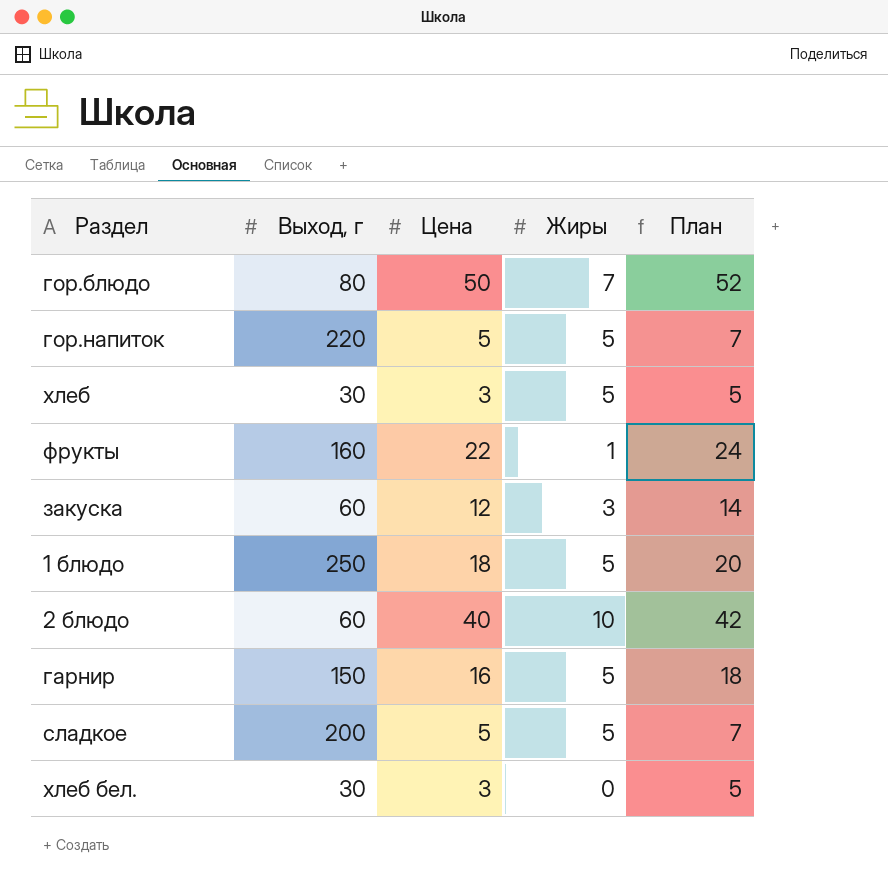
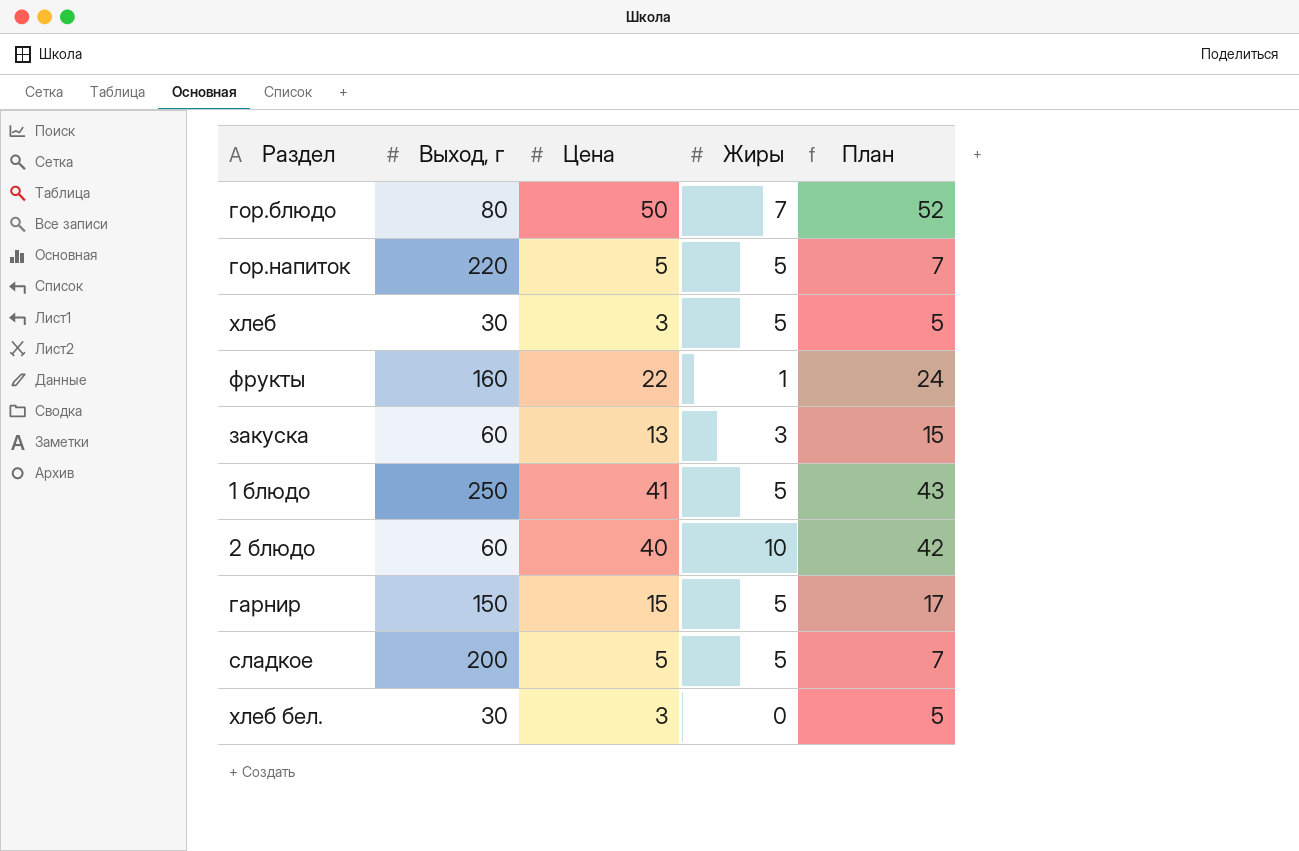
закуска | Цена: 12 -> 13
закуска | План: 14 -> 15
1 блюдо | Цена: 18 -> 41
1 блюдо | План: 20 -> 43
гарнир | Цена: 16 -> 15
гарнир | План: 18 -> 17

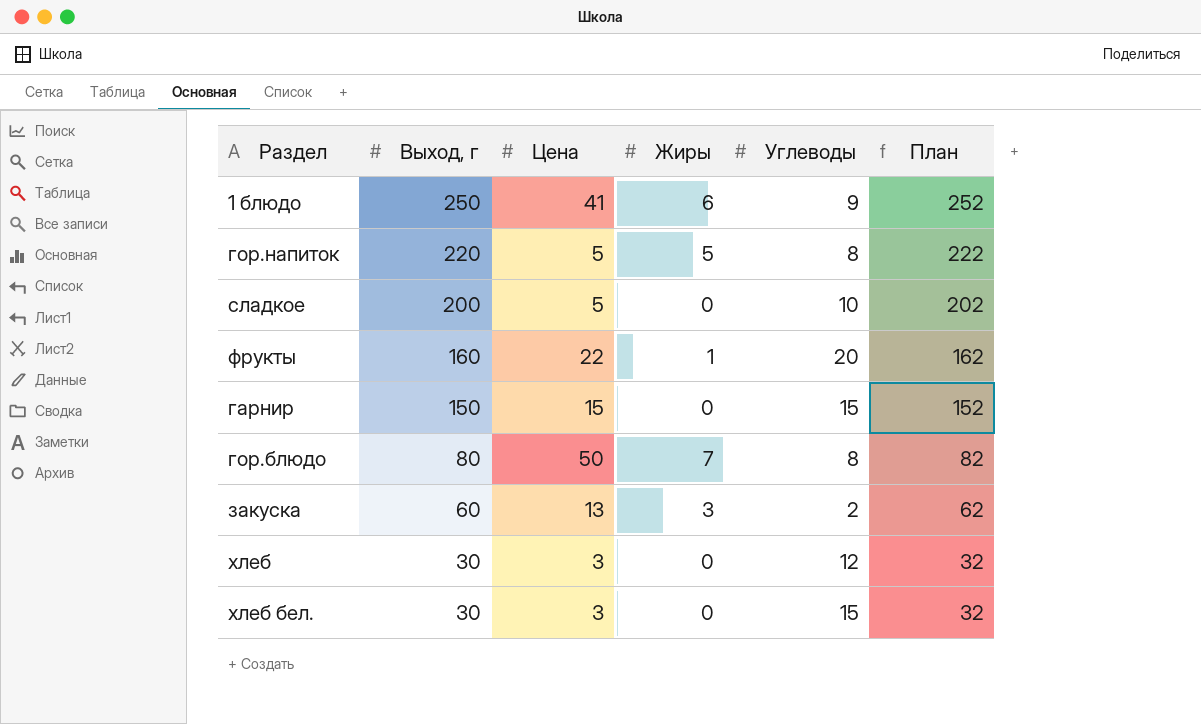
row order: none -> Выход, г descending
column Углеводы | position: none -> 5
column План | formula: [Цена] + 2 -> [Выход, г] + 2
row 2 блюдо: 60 | 40 | 10 | 42 -> none
1 блюдо | Жиры: 5 -> 6
сладкое | Жиры: 5 -> 0
гарнир | Жиры: 5 -> 0
хлеб | Жиры: 5 -> 0

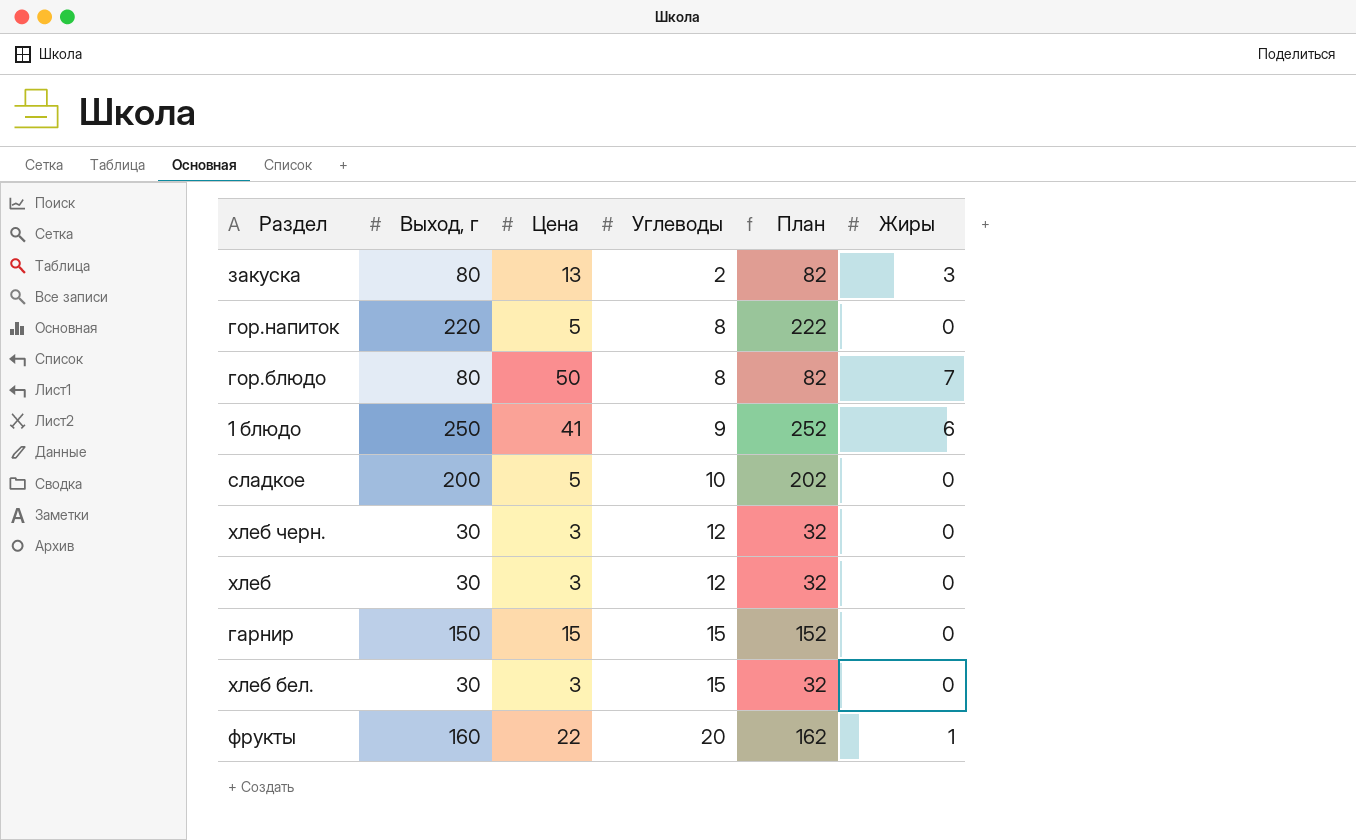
row order: Выход, г descending -> Углеводы ascending
column Жиры | position: 4 -> 6
закуска | Выход, г: 60 -> 80
закуска | План: 62 -> 82
гор.напиток | Жиры: 5 -> 0
row хлеб черн.: none -> 30 | 3 | 12 | 32 | 0

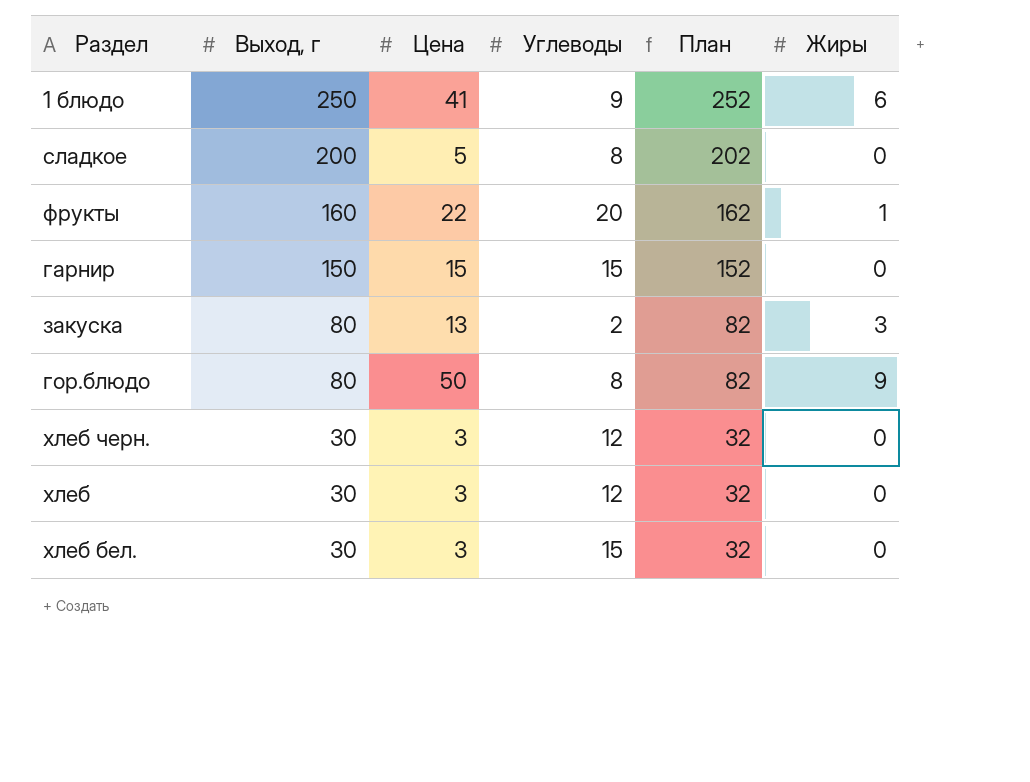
row order: Углеводы ascending -> Выход, г descending
row гор.напиток: 220 | 5 | 8 | 222 | 0 -> none
сладкое | Углеводы: 10 -> 8
гор.блюдо | Жиры: 7 -> 9

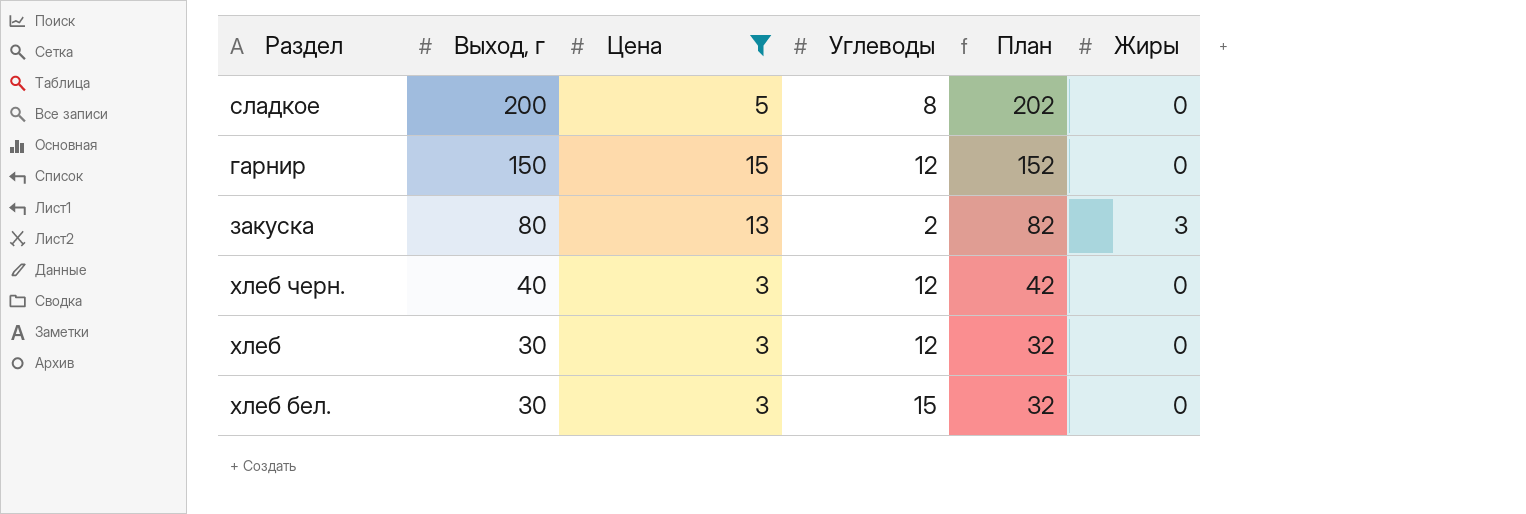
filter: none -> Цена <= 15
гарнир | Углеводы: 15 -> 12
хлеб черн. | Выход, г: 30 -> 40
хлеб черн. | План: 32 -> 42

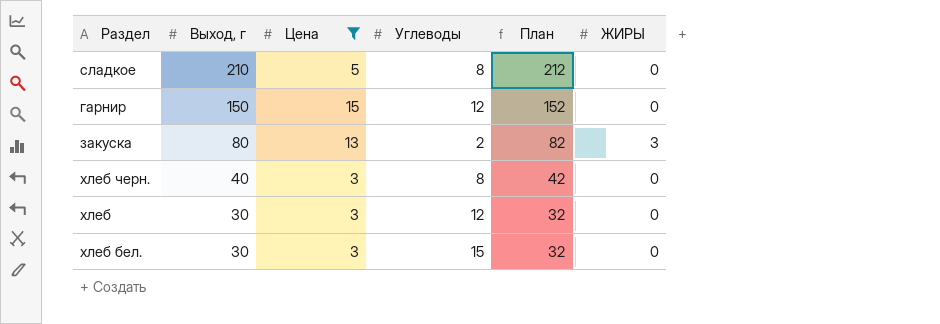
column name: Жиры -> ЖИРЫ
сладкое | Выход, г: 200 -> 210
сладкое | План: 202 -> 212
хлеб черн. | Углеводы: 12 -> 8

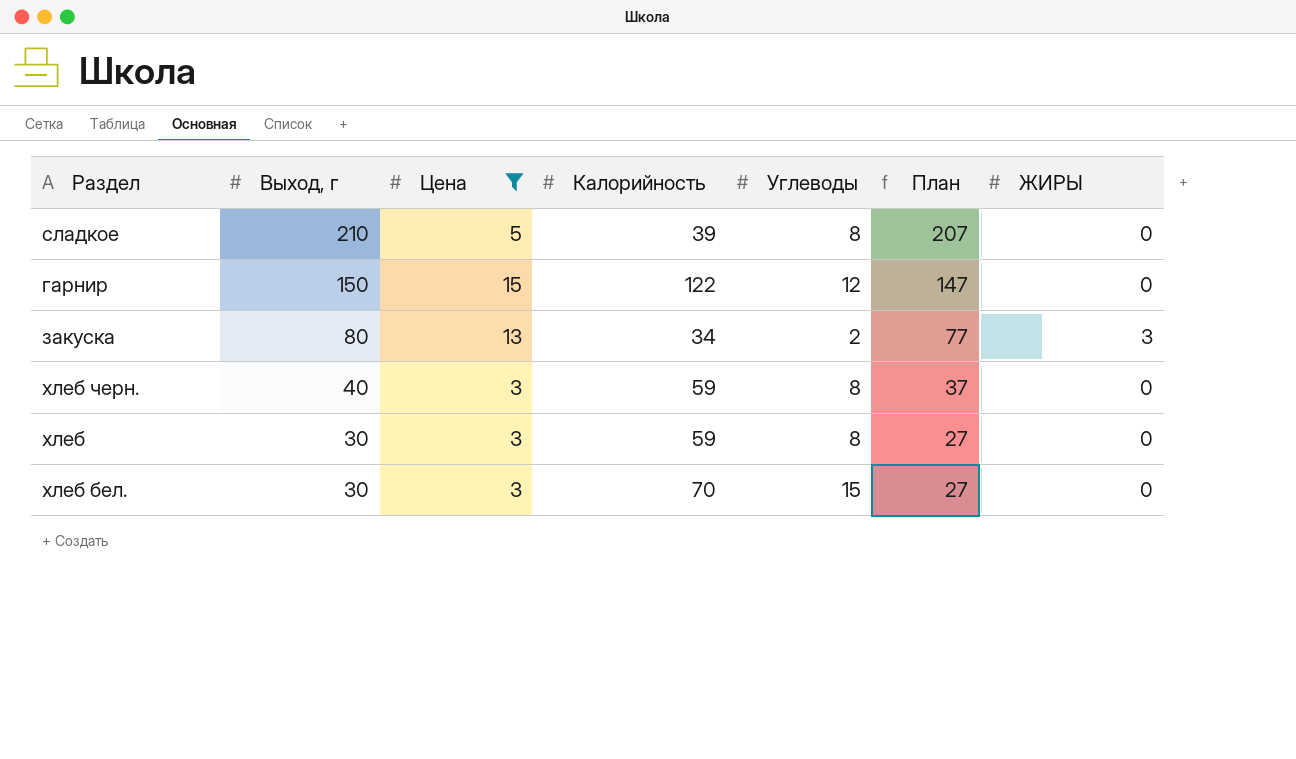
column Калорийность | position: none -> 4
column План | formula: [Выход, г] + 2 -> [Выход, г] - 3
хлеб | Углеводы: 12 -> 8

